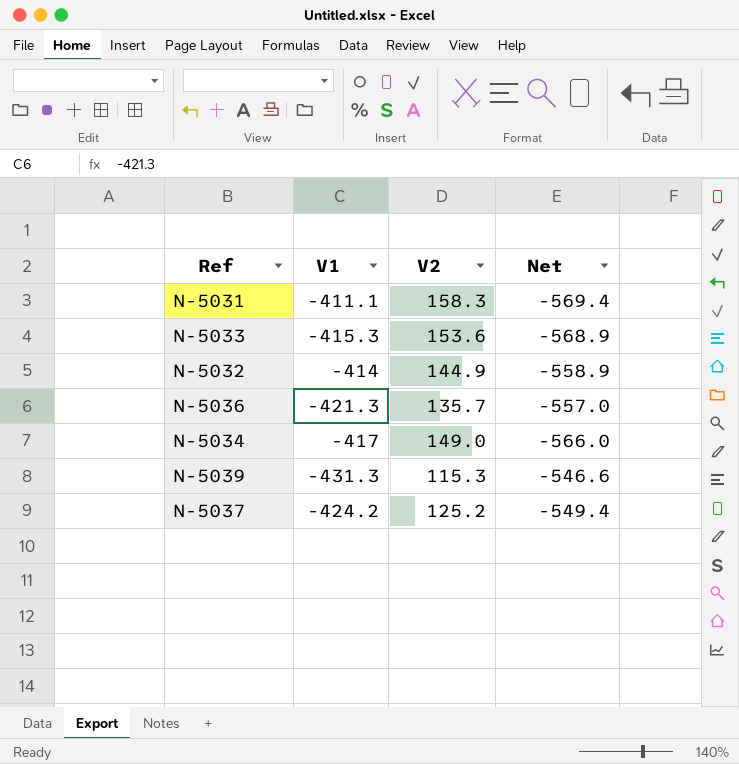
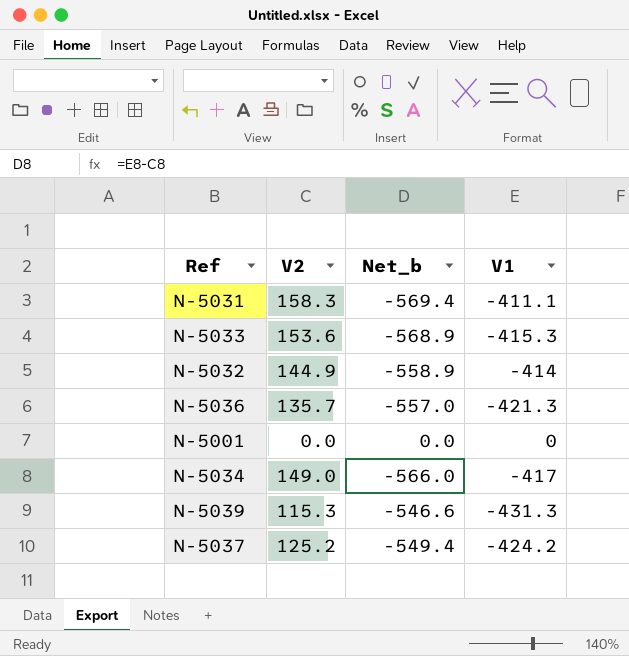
column name: Net -> Net_b
column V1 | position: 2 -> 4
row N-5001: none -> 0.0 | 0.0 | 0

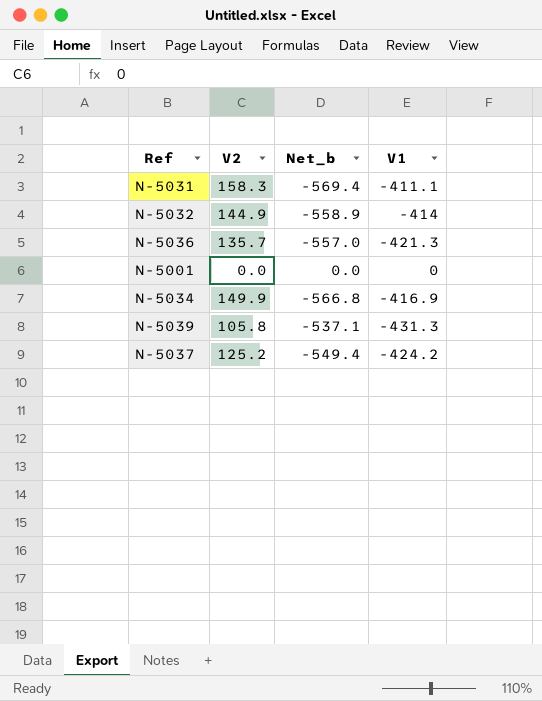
row N-5033: 153.6 | -568.9 | -415.3 -> none
N-5034 | V2: 149.0 -> 149.9
N-5034 | Net_b: -566.0 -> -566.8
N-5034 | V1: -417 -> -416.9
N-5039 | V2: 115.3 -> 105.8
N-5039 | Net_b: -546.6 -> -537.1

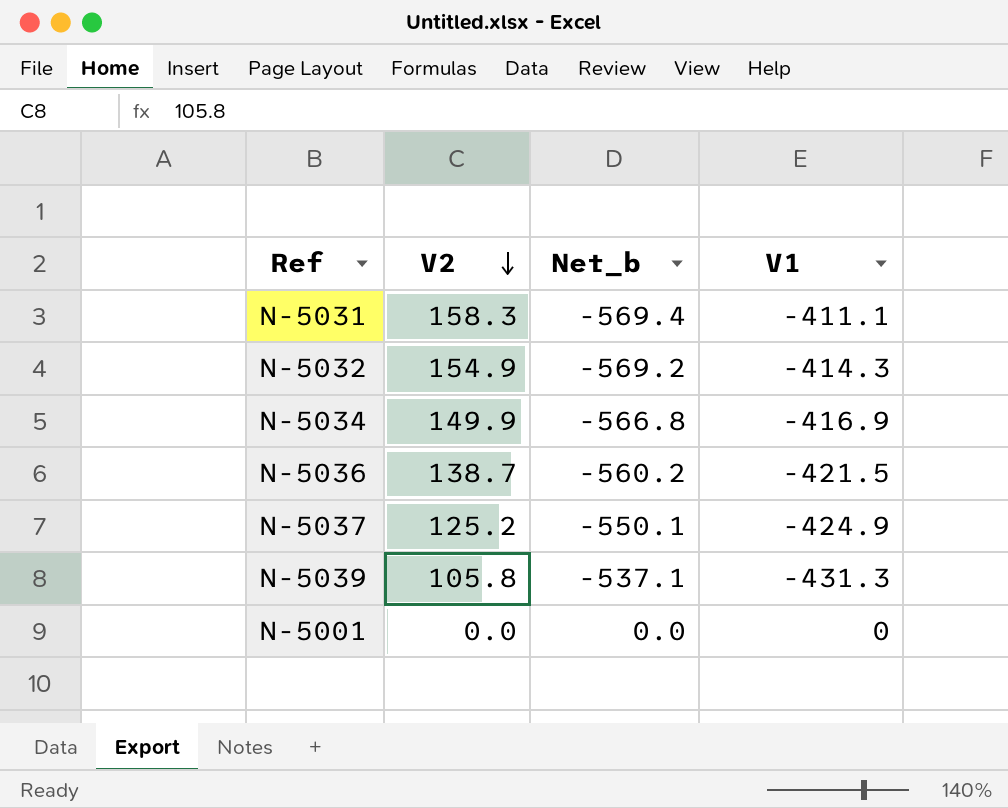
row order: none -> V2 descending
N-5032 | V2: 144.9 -> 154.9
N-5032 | Net_b: -558.9 -> -569.2
N-5032 | V1: -414 -> -414.3
N-5036 | V2: 135.7 -> 138.7
N-5036 | Net_b: -557.0 -> -560.2
N-5036 | V1: -421.3 -> -421.5
N-5037 | Net_b: -549.4 -> -550.1
N-5037 | V1: -424.2 -> -424.9

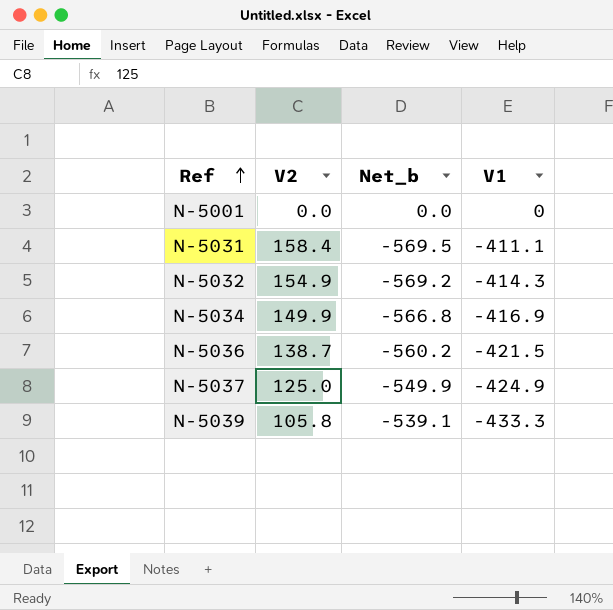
row order: V2 descending -> Ref ascending
N-5031 | V2: 158.3 -> 158.4
N-5031 | Net_b: -569.4 -> -569.5
N-5037 | V2: 125.2 -> 125.0
N-5037 | Net_b: -550.1 -> -549.9
N-5039 | Net_b: -537.1 -> -539.1
N-5039 | V1: -431.3 -> -433.3

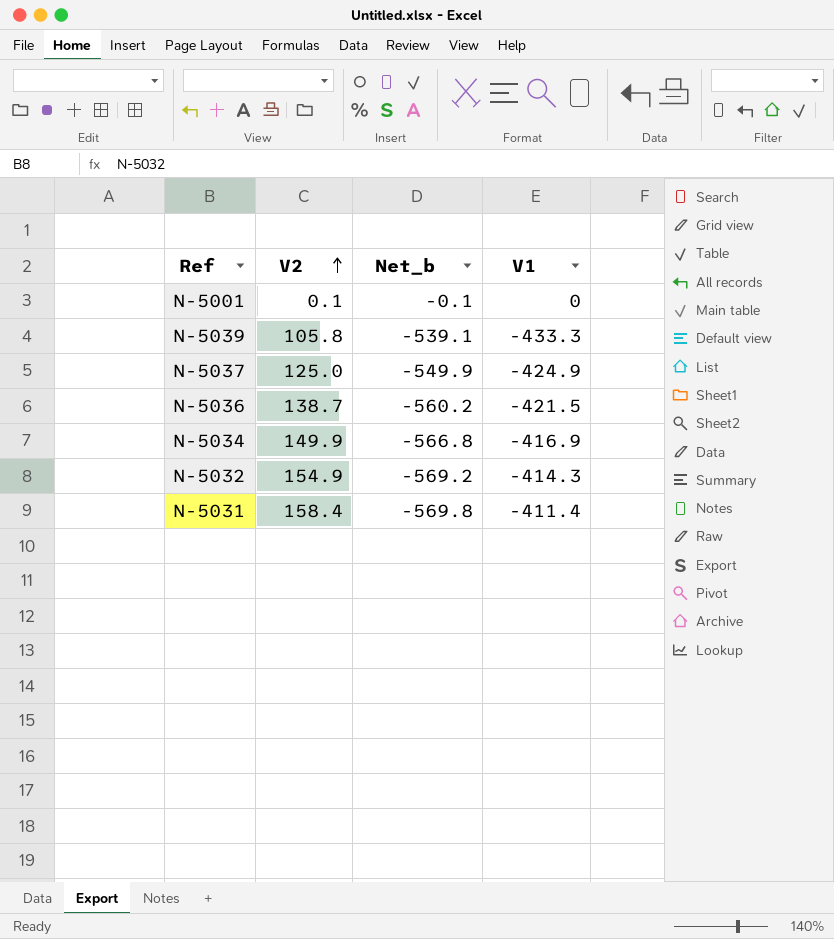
row order: Ref ascending -> V2 ascending
N-5001 | V2: 0.0 -> 0.1
N-5001 | Net_b: 0.0 -> -0.1
N-5031 | Net_b: -569.5 -> -569.8
N-5031 | V1: -411.1 -> -411.4

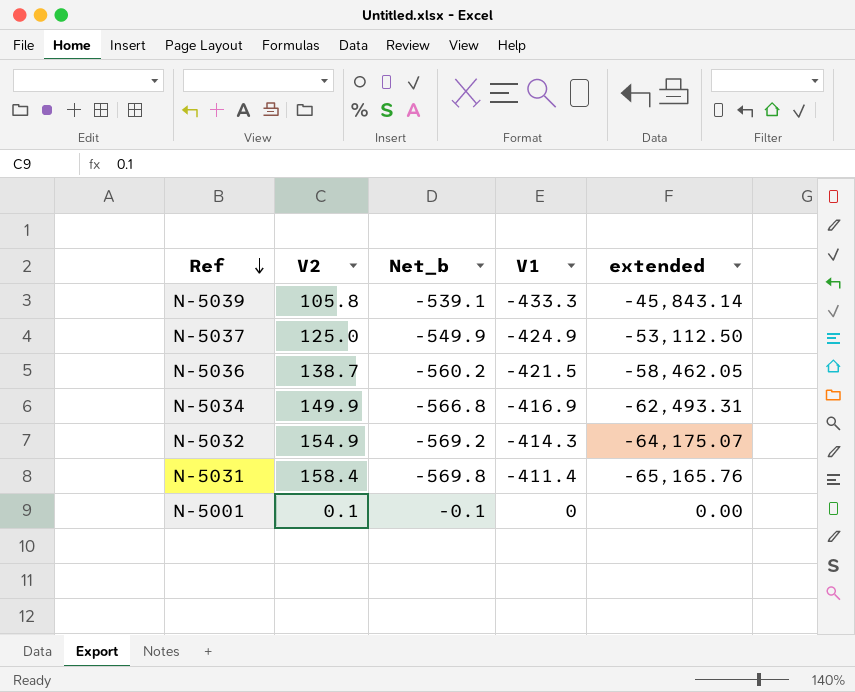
row order: V2 ascending -> Ref descending
column extended | formula: none -> [V2] * [V1]

